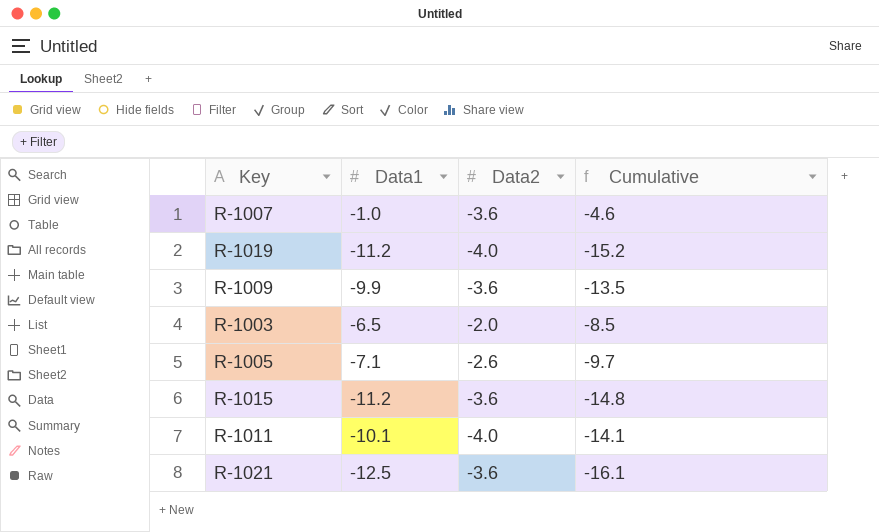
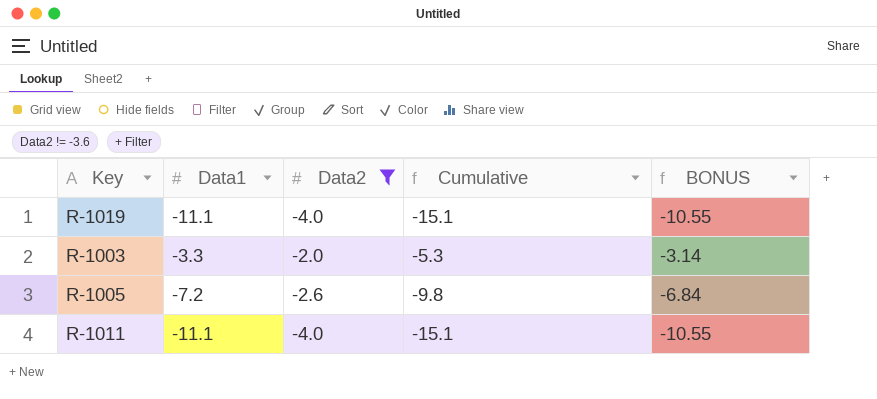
filter: none -> Data2 != -3.6
column BONUS | formula: none -> [Data1] * 0.95
R-1019 | Data1: -11.2 -> -11.1
R-1019 | Cumulative: -15.2 -> -15.1
R-1003 | Data1: -6.5 -> -3.3
R-1003 | Cumulative: -8.5 -> -5.3
R-1005 | Data1: -7.1 -> -7.2
R-1005 | Cumulative: -9.7 -> -9.8
R-1011 | Data1: -10.1 -> -11.1
R-1011 | Cumulative: -14.1 -> -15.1

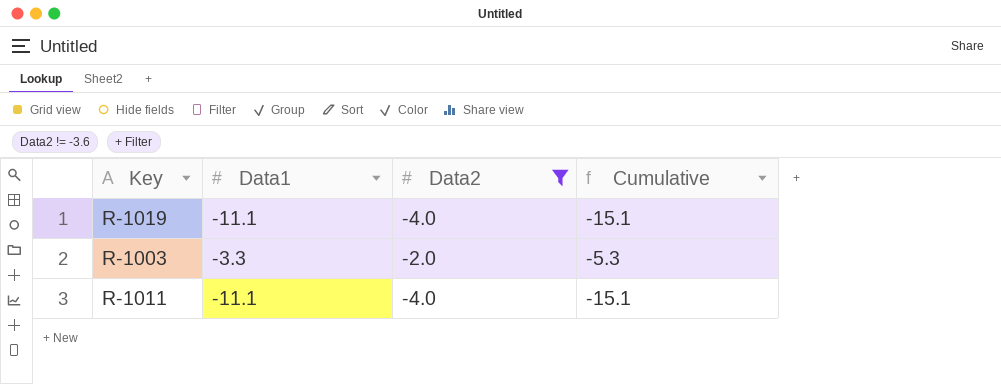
column BONUS | formula: [Data1] * 0.95 -> none
row R-1005: -7.2 | -2.6 | -9.8 | -6.84 -> none

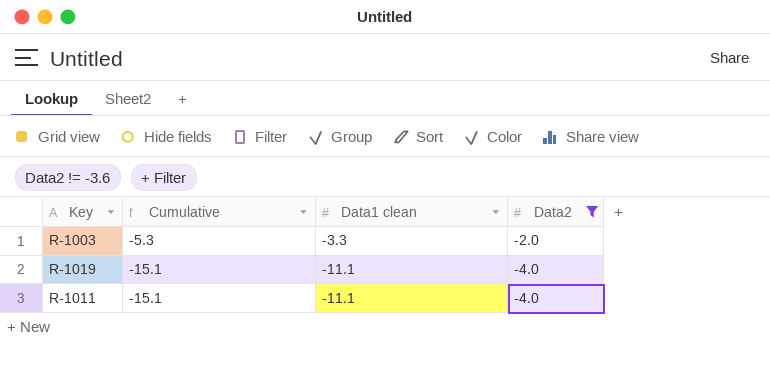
row order: none -> Cumulative descending
column Cumulative | position: 4 -> 2
column name: Data1 -> Data1 clean

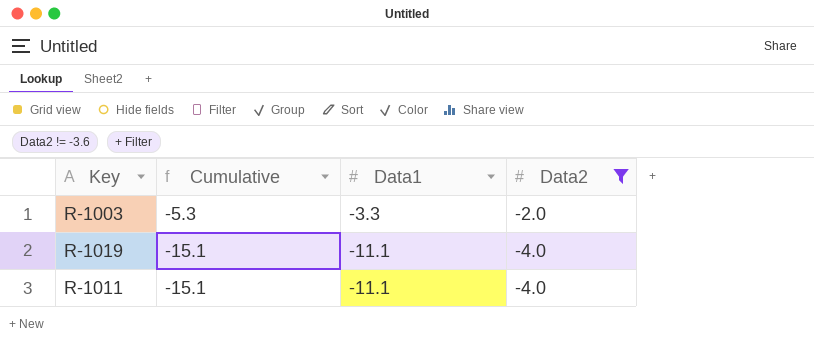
column name: Data1 clean -> Data1

